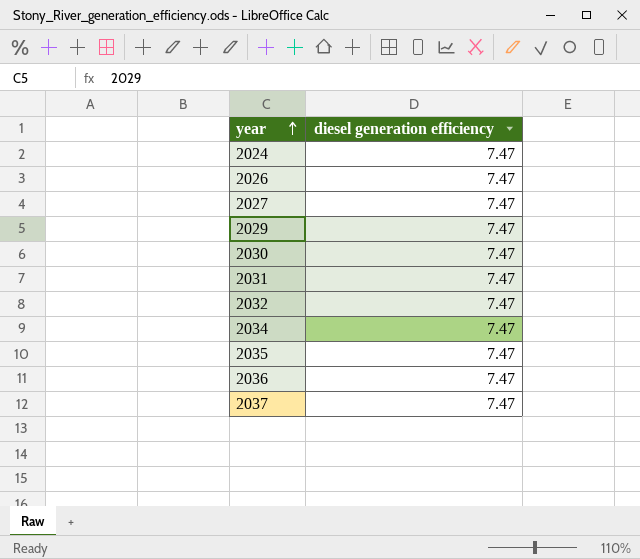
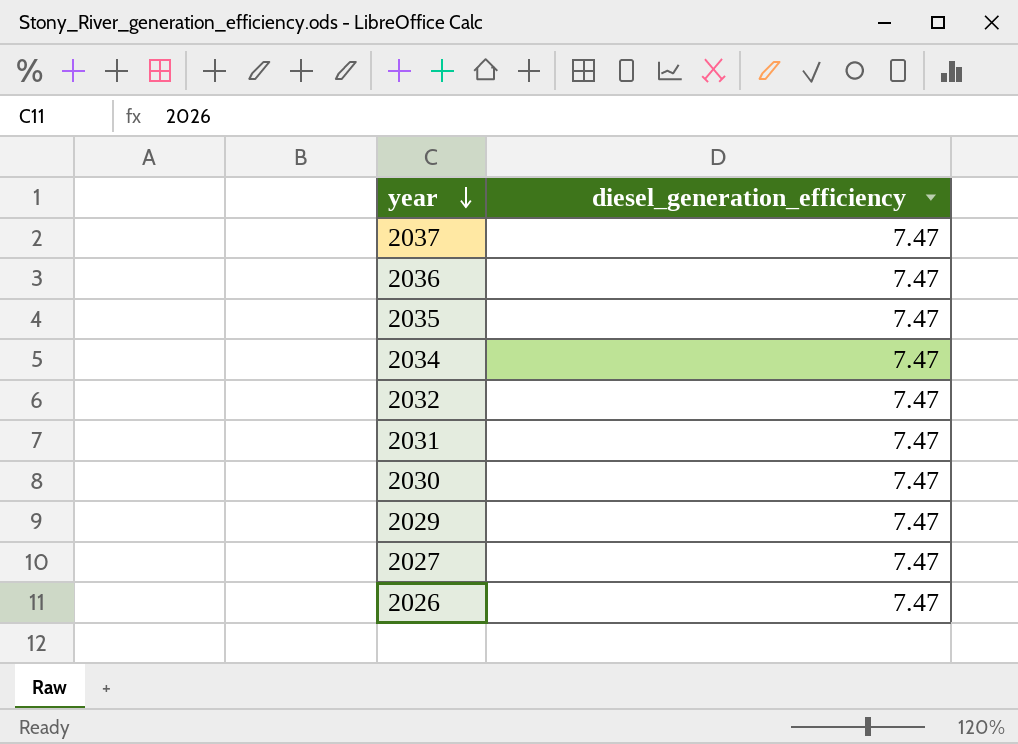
row order: year ascending -> year descending
column name: diesel generation efficiency -> diesel_generation_efficiency
row 2024: 7.47 -> none

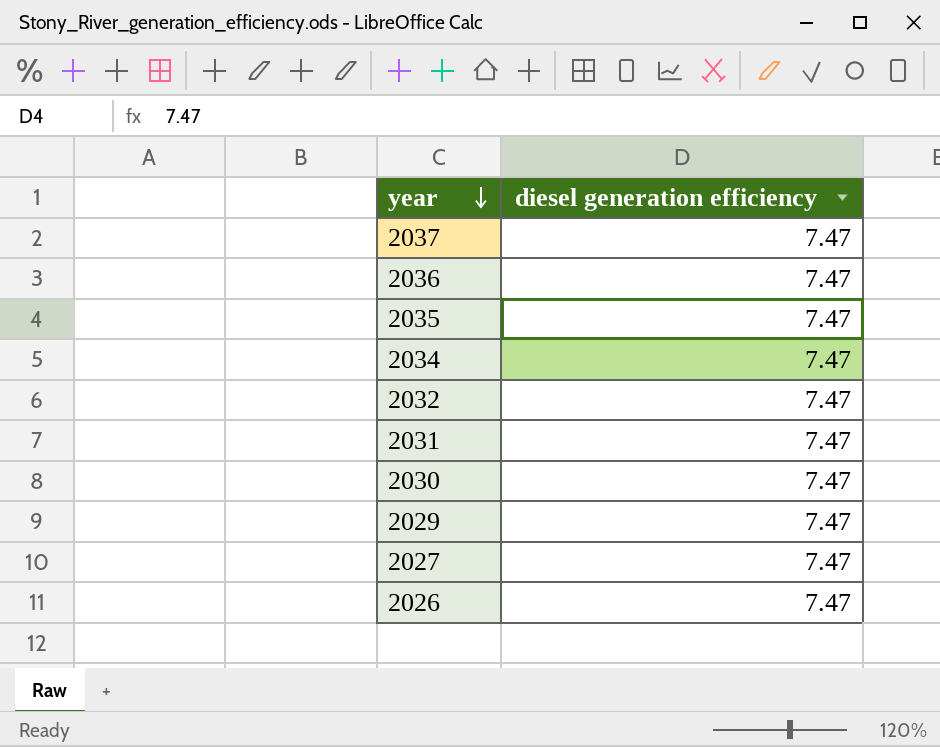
column name: diesel_generation_efficiency -> diesel generation efficiency

